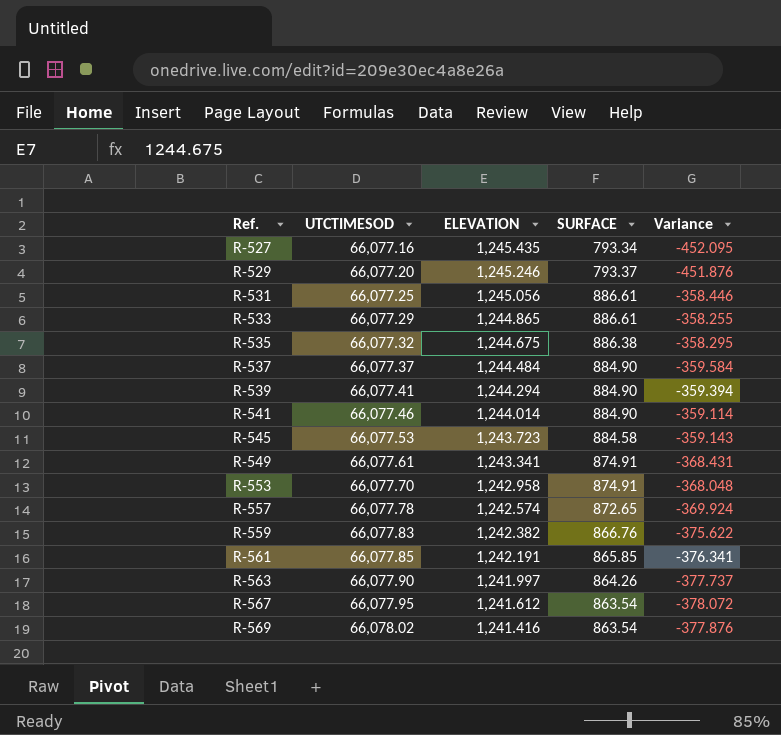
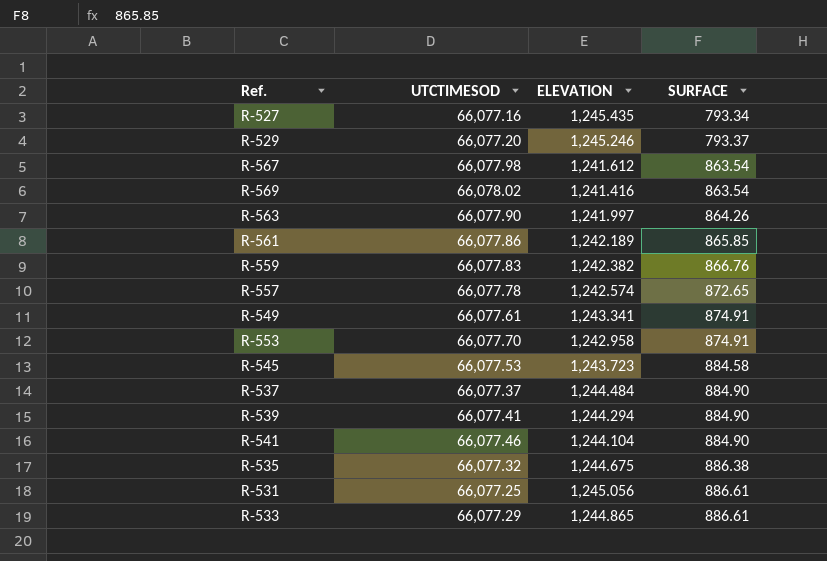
row order: Ref. ascending -> SURFACE ascending
column Variance | formula: [SURFACE] - [ELEVATION] -> none
R-567 | UTCTIMESOD: 66,077.95 -> 66,077.98
R-561 | UTCTIMESOD: 66,077.85 -> 66,077.86
R-561 | ELEVATION: 1,242.191 -> 1,242.189
R-541 | ELEVATION: 1,244.014 -> 1,244.104

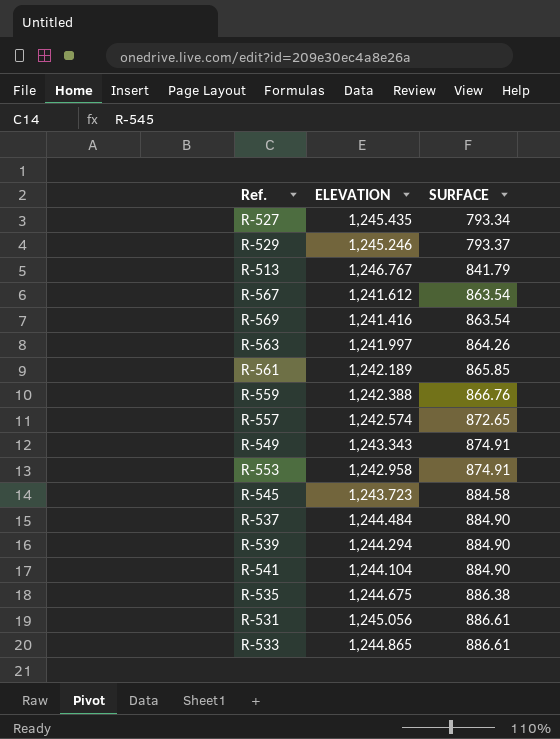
column UTCTIMESOD | position: 2 -> none
row R-513: none -> 1,246.767 | 841.79
R-559 | ELEVATION: 1,242.382 -> 1,242.388
R-549 | ELEVATION: 1,243.341 -> 1,243.343

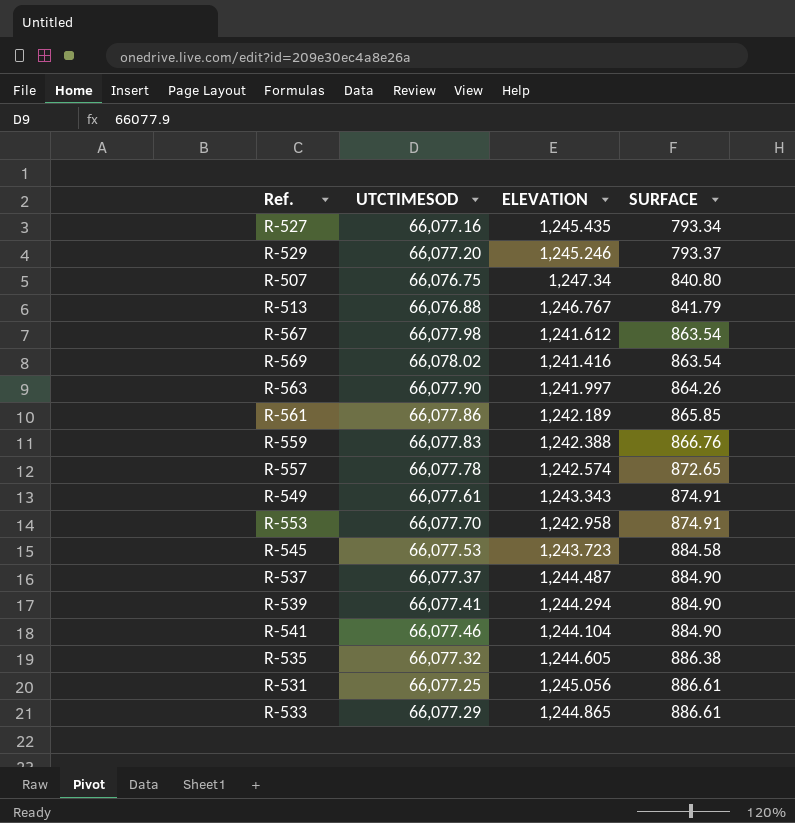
column UTCTIMESOD | position: none -> 2
row R-507: none -> 66,076.75 | 1,247.34 | 840.80
R-537 | ELEVATION: 1,244.484 -> 1,244.487
R-535 | ELEVATION: 1,244.675 -> 1,244.605

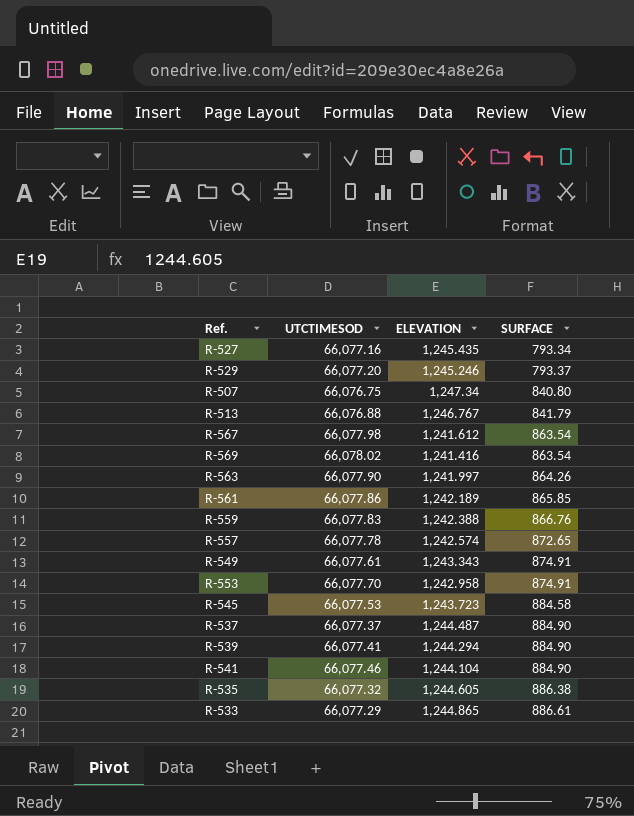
row R-531: 66,077.25 | 1,245.056 | 886.61 -> none

